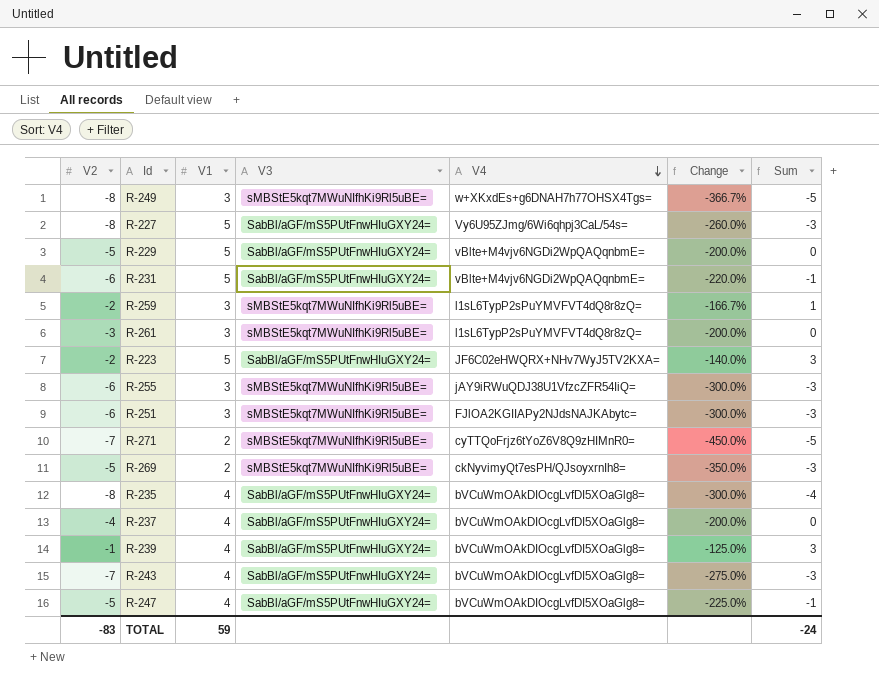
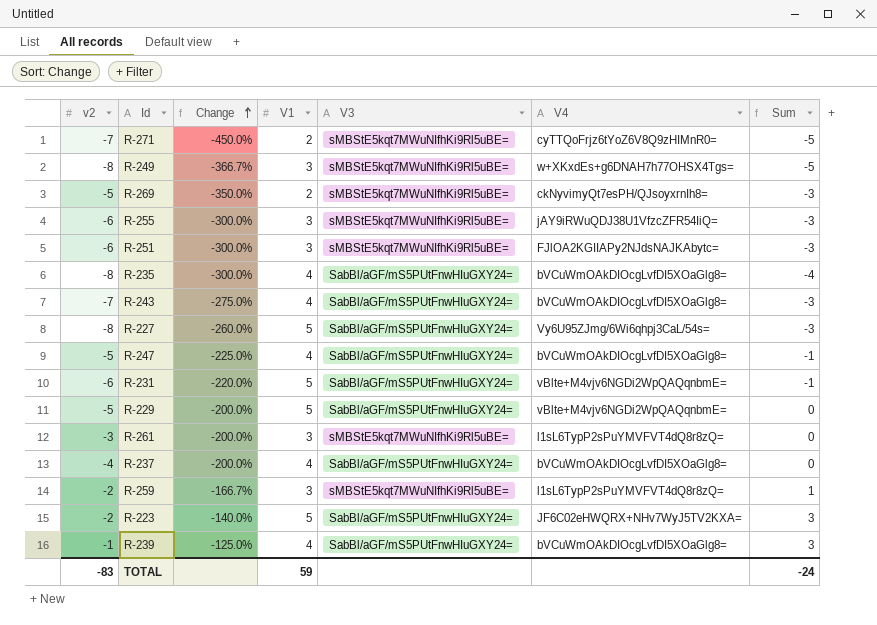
row order: V4 descending -> Change ascending
column name: V2 -> v2
column Change | position: 6 -> 3

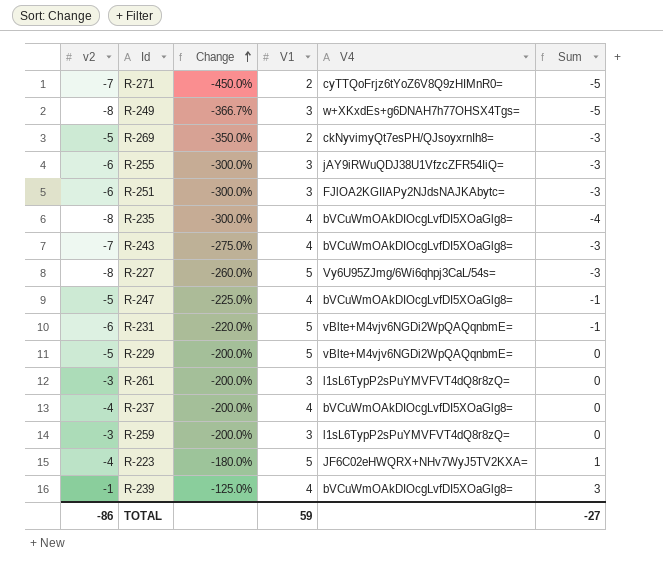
column V3 | position: 5 -> none
R-259 | v2: -2 -> -3
R-259 | Change: -166.7% -> -200.0%
R-259 | Sum: 1 -> 0
R-223 | v2: -2 -> -4
R-223 | Change: -140.0% -> -180.0%
R-223 | Sum: 3 -> 1
TOTAL | v2: -83 -> -86
TOTAL | Sum: -24 -> -27

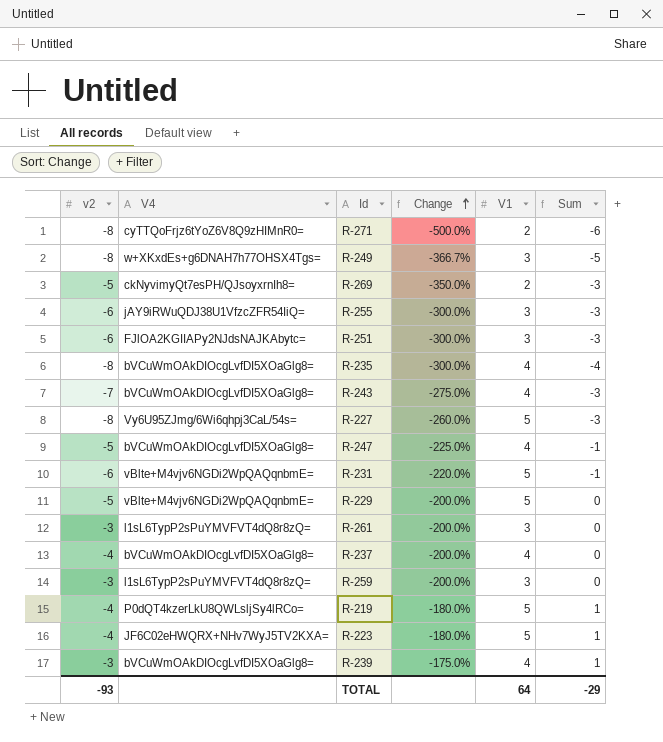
column V4 | position: 5 -> 2
R-271 | v2: -7 -> -8
R-271 | Change: -450.0% -> -500.0%
R-271 | Sum: -5 -> -6
row R-219: none -> -4 | P0dQT4kzerLkU8QWLsljSy4lRCo= | -180.0% | 5 | 1
R-239 | v2: -1 -> -3
R-239 | Change: -125.0% -> -175.0%
R-239 | Sum: 3 -> 1
TOTAL | v2: -86 -> -93
TOTAL | V1: 59 -> 64
TOTAL | Sum: -27 -> -29

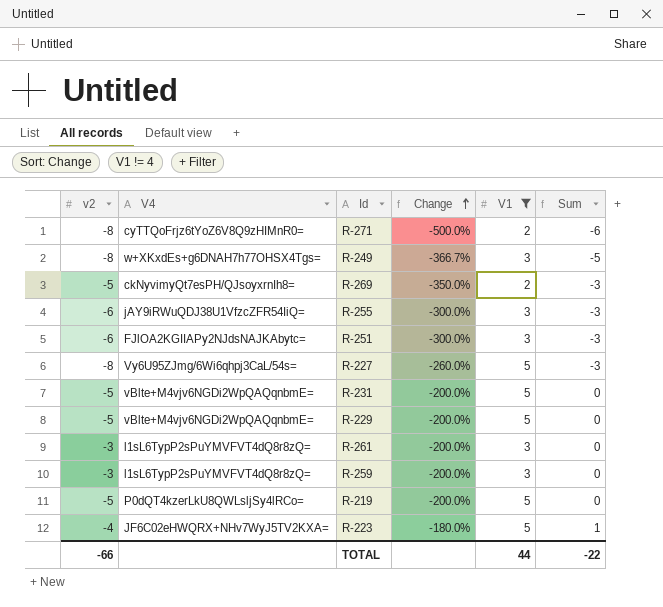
filter: none -> V1 != 4
R-231 | v2: -6 -> -5
R-231 | Change: -220.0% -> -200.0%
R-231 | Sum: -1 -> 0
R-219 | v2: -4 -> -5
R-219 | Change: -180.0% -> -200.0%
R-219 | Sum: 1 -> 0
TOTAL | v2: -93 -> -66
TOTAL | V1: 64 -> 44
TOTAL | Sum: -29 -> -22

